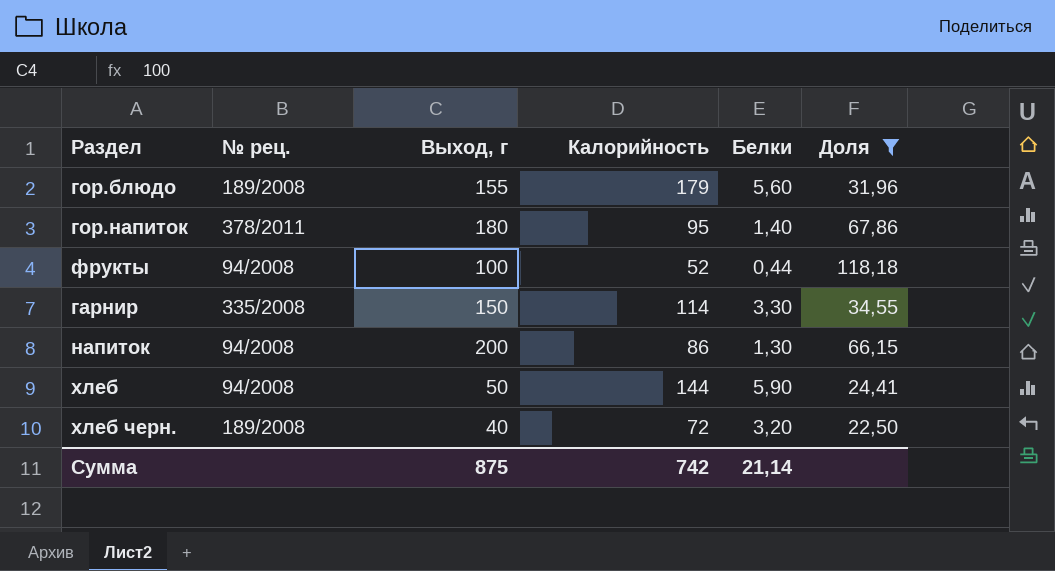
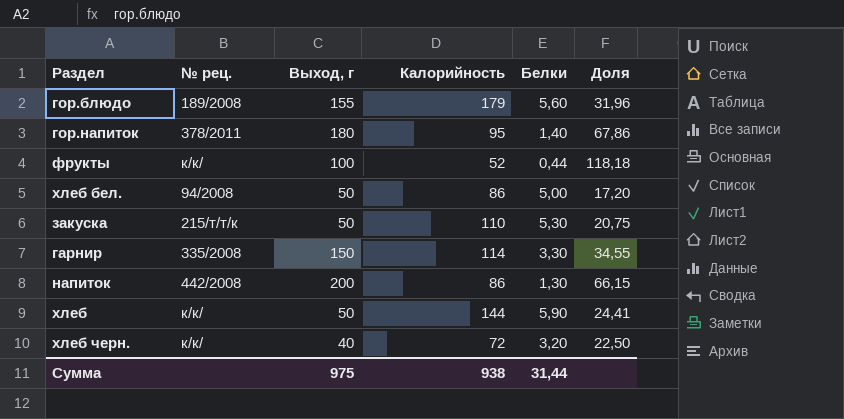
filter: Доля >= 22,50 -> none
фрукты | № рец.: 94/2008 -> к/к/
напиток | № рец.: 94/2008 -> 442/2008
хлеб | № рец.: 94/2008 -> к/к/
хлеб черн. | № рец.: 189/2008 -> к/к/
Сумма | Выход, г: 875 -> 975
Сумма | Калорийность: 742 -> 938
Сумма | Белки: 21,14 -> 31,44

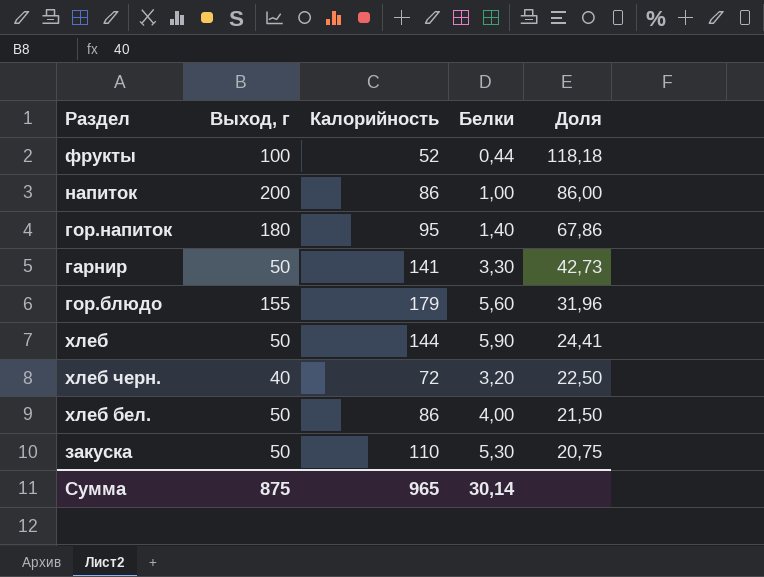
row order: none -> Доля descending
column № рец. | position: 2 -> none
напиток | Белки: 1,30 -> 1,00
напиток | Доля: 66,15 -> 86,00
гарнир | Выход, г: 150 -> 50
гарнир | Калорийность: 114 -> 141
гарнир | Доля: 34,55 -> 42,73
хлеб бел. | Белки: 5,00 -> 4,00
хлеб бел. | Доля: 17,20 -> 21,50
Сумма | Выход, г: 975 -> 875
Сумма | Калорийность: 938 -> 965
Сумма | Белки: 31,44 -> 30,14

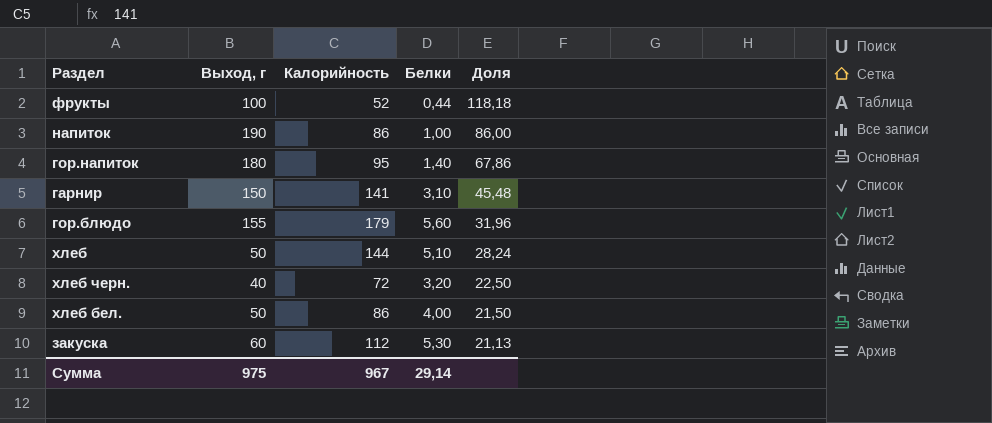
напиток | Выход, г: 200 -> 190
гарнир | Выход, г: 50 -> 150
гарнир | Белки: 3,30 -> 3,10
гарнир | Доля: 42,73 -> 45,48
хлеб | Белки: 5,90 -> 5,10
хлеб | Доля: 24,41 -> 28,24
закуска | Выход, г: 50 -> 60
закуска | Калорийность: 110 -> 112
закуска | Доля: 20,75 -> 21,13
Сумма | Выход, г: 875 -> 975
Сумма | Калорийность: 965 -> 967
Сумма | Белки: 30,14 -> 29,14

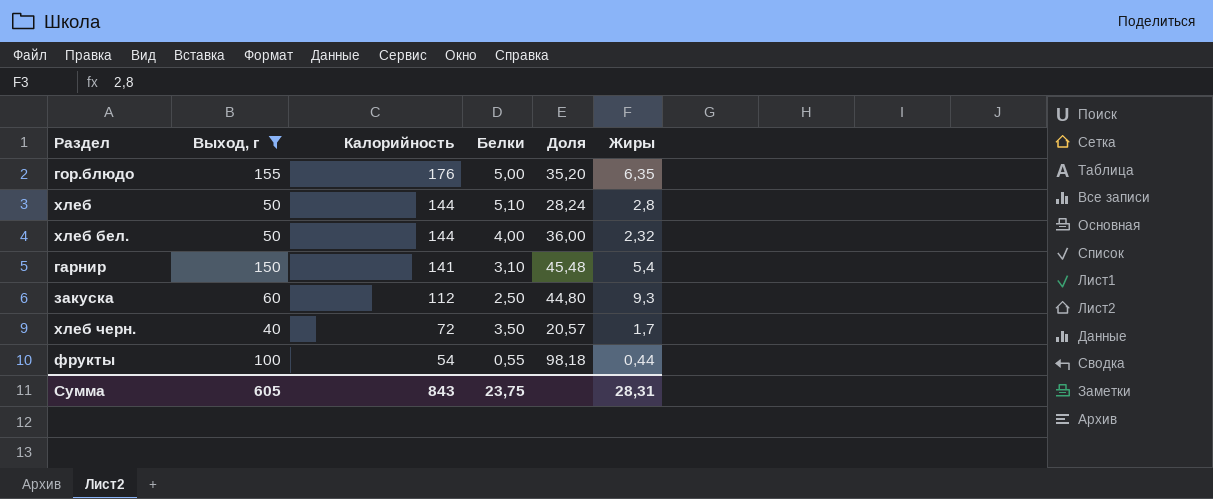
filter: none -> Выход, г <= 155
row order: Доля descending -> Калорийность descending
column Жиры | position: none -> 6
гор.блюдо | Калорийность: 179 -> 176
гор.блюдо | Белки: 5,60 -> 5,00
гор.блюдо | Доля: 31,96 -> 35,20
хлеб бел. | Калорийность: 86 -> 144
хлеб бел. | Доля: 21,50 -> 36,00
закуска | Белки: 5,30 -> 2,50
закуска | Доля: 21,13 -> 44,80
хлеб черн. | Белки: 3,20 -> 3,50
хлеб черн. | Доля: 22,50 -> 20,57
фрукты | Калорийность: 52 -> 54
фрукты | Белки: 0,44 -> 0,55
фрукты | Доля: 118,18 -> 98,18
Сумма | Выход, г: 975 -> 605
Сумма | Калорийность: 967 -> 843
Сумма | Белки: 29,14 -> 23,75

